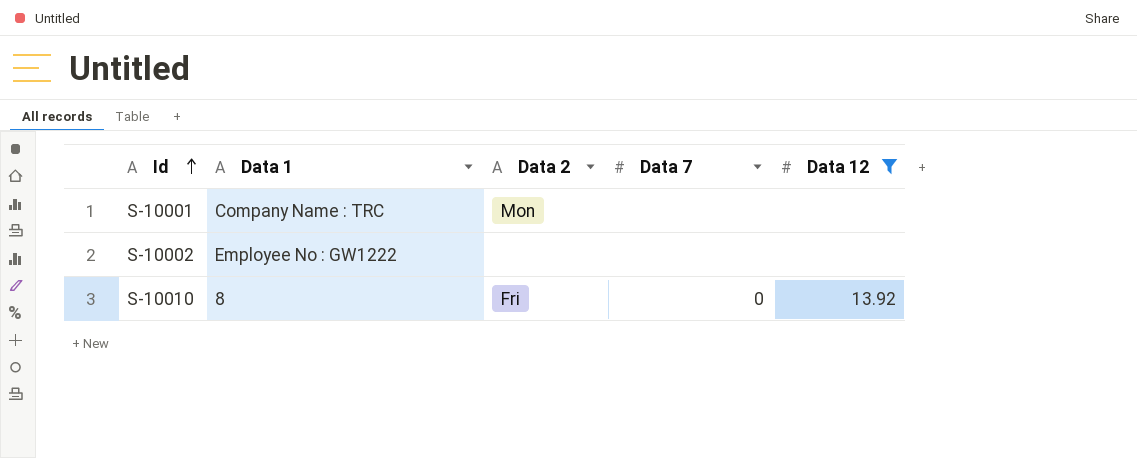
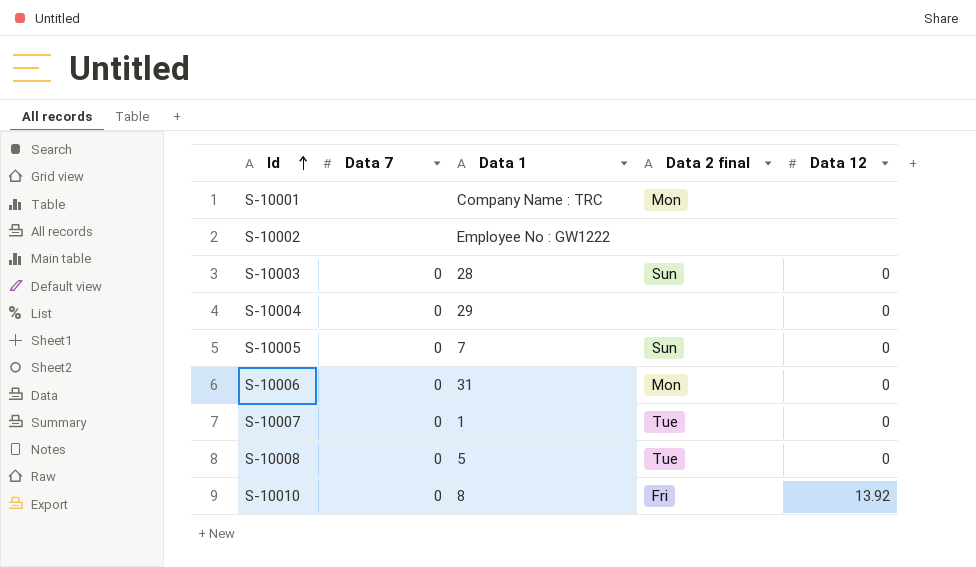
filter: Data 12 != 0 -> none
column Data 7 | position: 4 -> 2
column name: Data 2 -> Data 2 final

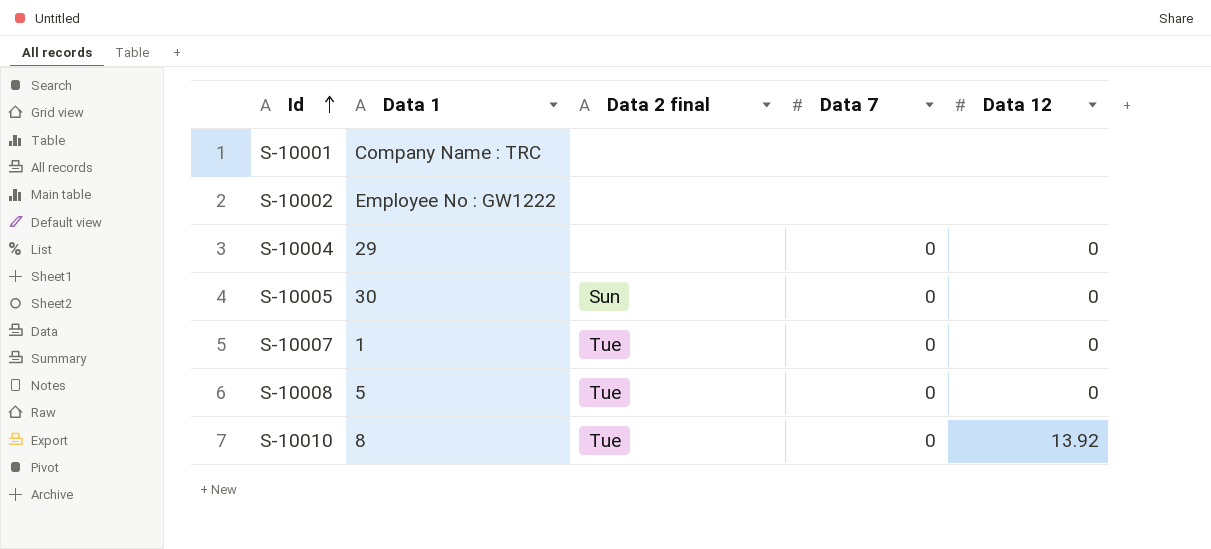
column Data 7 | position: 2 -> 4
row S-10003: 0 | 28 | Sun | 0 -> none
row S-10006: 0 | 31 | Mon | 0 -> none
S-10001 | Data 2 final: Mon -> none
S-10005 | Data 1: 7 -> 30
S-10010 | Data 2 final: Fri -> Tue

